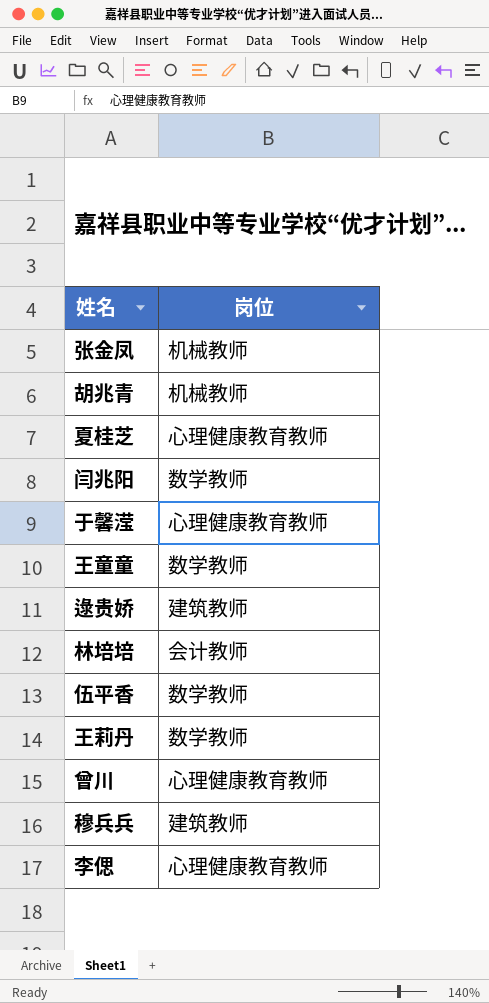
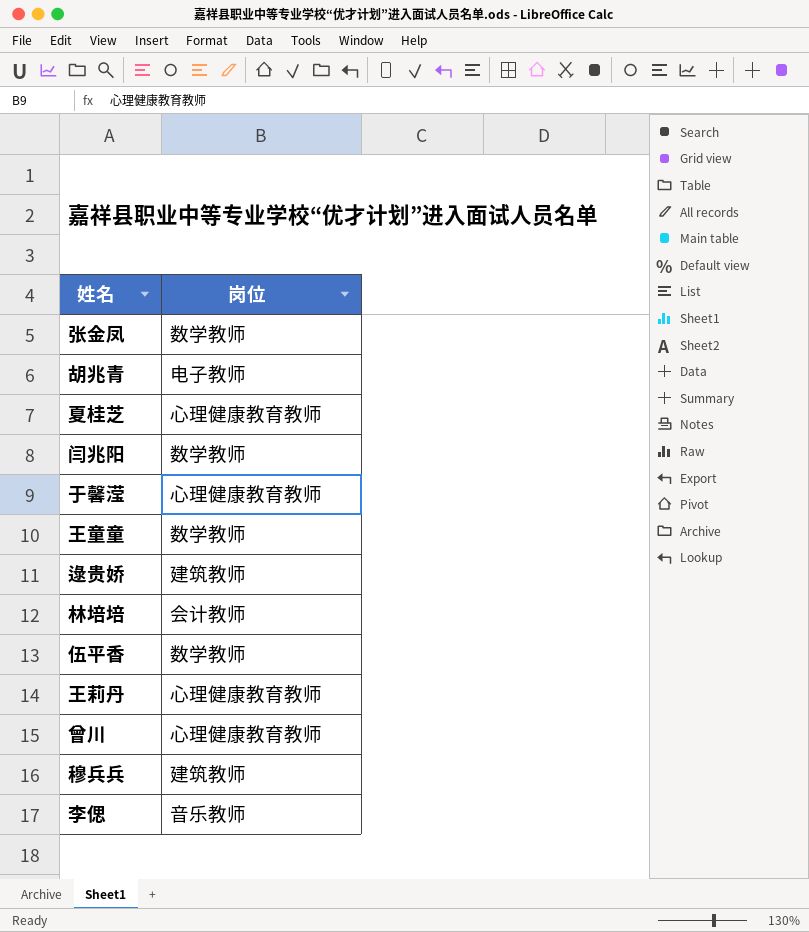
张金凤 | 岗位: 机械教师 -> 数学教师
胡兆青 | 岗位: 机械教师 -> 电子教师
王莉丹 | 岗位: 数学教师 -> 心理健康教育教师
李偲 | 岗位: 心理健康教育教师 -> 音乐教师

